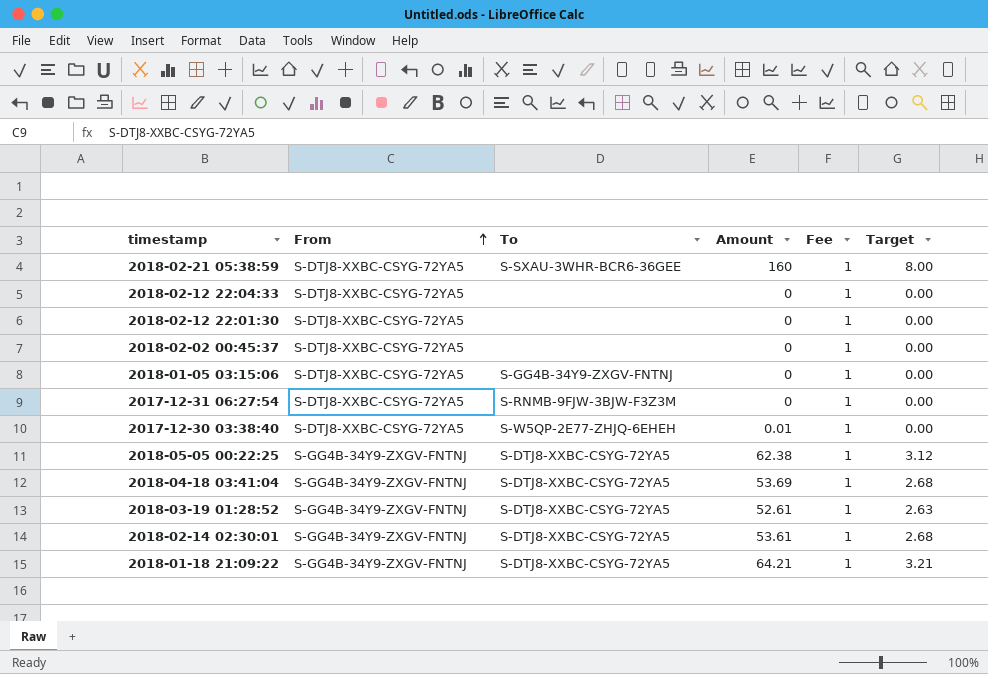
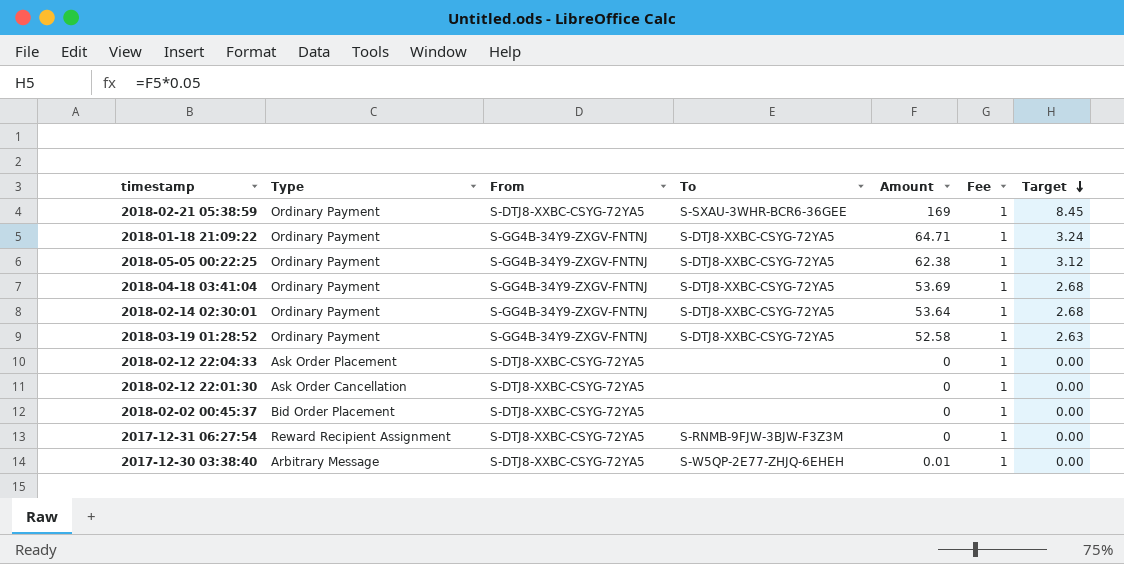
row order: From ascending -> Target descending
column Type | position: none -> 2
row 2018-01-05 03:15:06: S-DTJ8-XXBC-CSYG-72YA5 | S-GG4B-34Y9-ZXGV-FNTNJ | 0 | 1 | 0.00 -> none
2018-02-21 05:38:59 | Amount: 160 -> 169
2018-02-21 05:38:59 | Target: 8.00 -> 8.45
2018-01-18 21:09:22 | Amount: 64.21 -> 64.71
2018-01-18 21:09:22 | Target: 3.21 -> 3.24
2018-02-14 02:30:01 | Amount: 53.61 -> 53.64
2018-03-19 01:28:52 | Amount: 52.61 -> 52.58

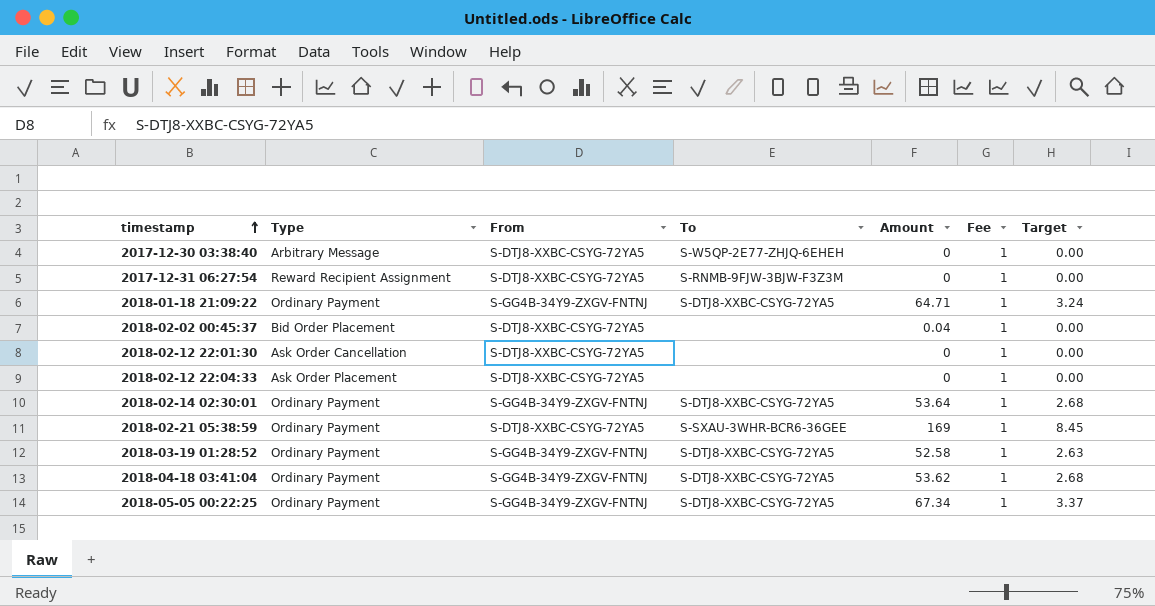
row order: Target descending -> timestamp ascending
2017-12-30 03:38:40 | Amount: 0.01 -> 0
2018-02-02 00:45:37 | Amount: 0 -> 0.04
2018-04-18 03:41:04 | Amount: 53.69 -> 53.62
2018-05-05 00:22:25 | Amount: 62.38 -> 67.34
2018-05-05 00:22:25 | Target: 3.12 -> 3.37

